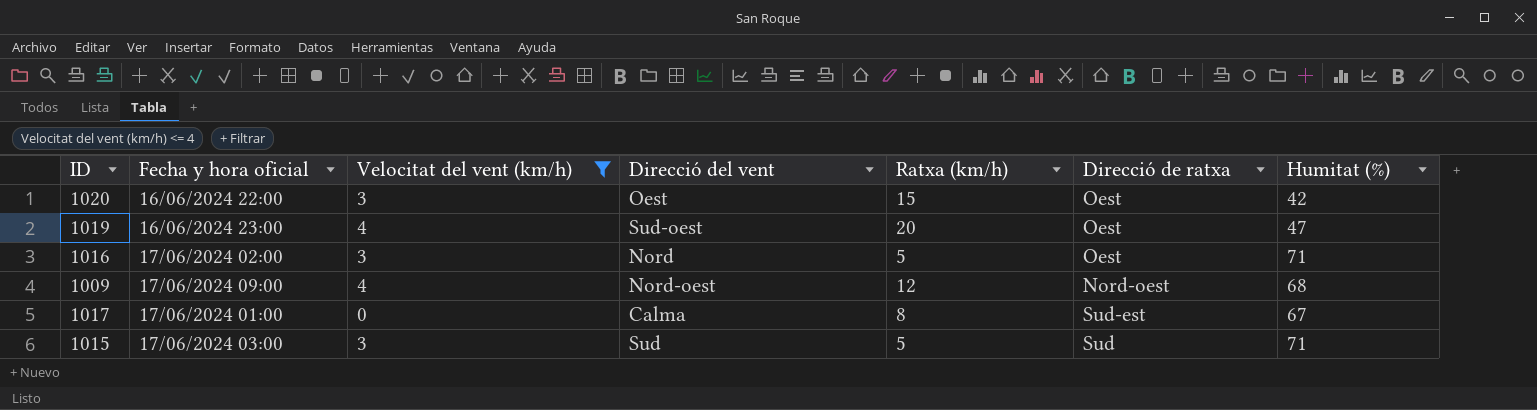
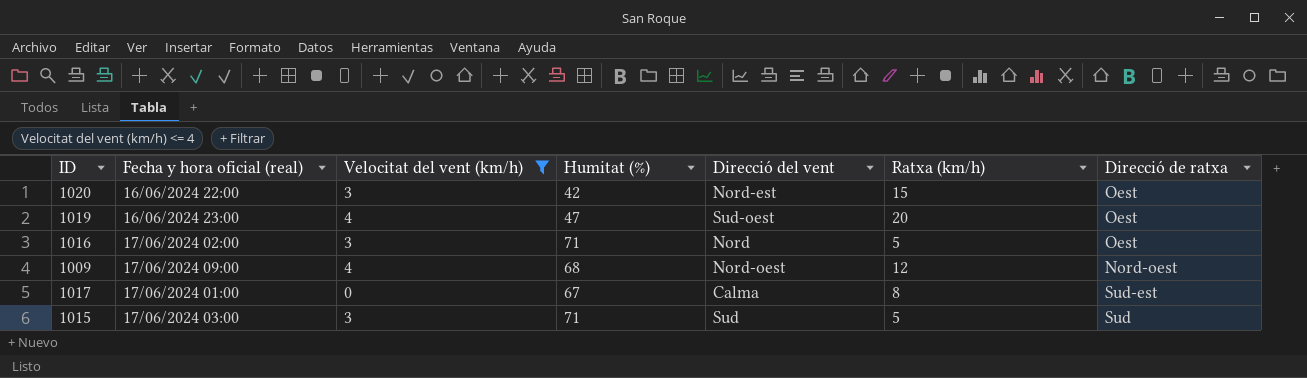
column name: Fecha y hora oficial -> Fecha y hora oficial (real)
column Humitat (%) | position: 7 -> 4
1020 | Direcció del vent: Oest -> Nord-est

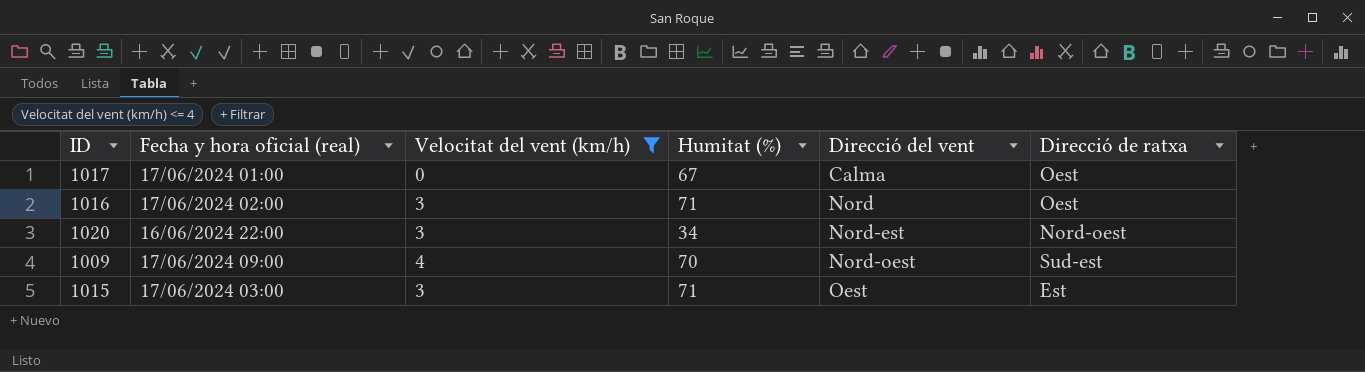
row order: none -> Direcció del vent ascending
column Ratxa (km/h) | position: 6 -> none
row 1019: 16/06/2024 23:00 | 4 | 47 | Sud-oest | 20 | Oest -> none
1017 | Direcció de ratxa: Sud-est -> Oest
1020 | Humitat (%): 42 -> 34
1020 | Direcció de ratxa: Oest -> Nord-oest
1009 | Humitat (%): 68 -> 70
1009 | Direcció de ratxa: Nord-oest -> Sud-est
1015 | Direcció del vent: Sud -> Oest
1015 | Direcció de ratxa: Sud -> Est

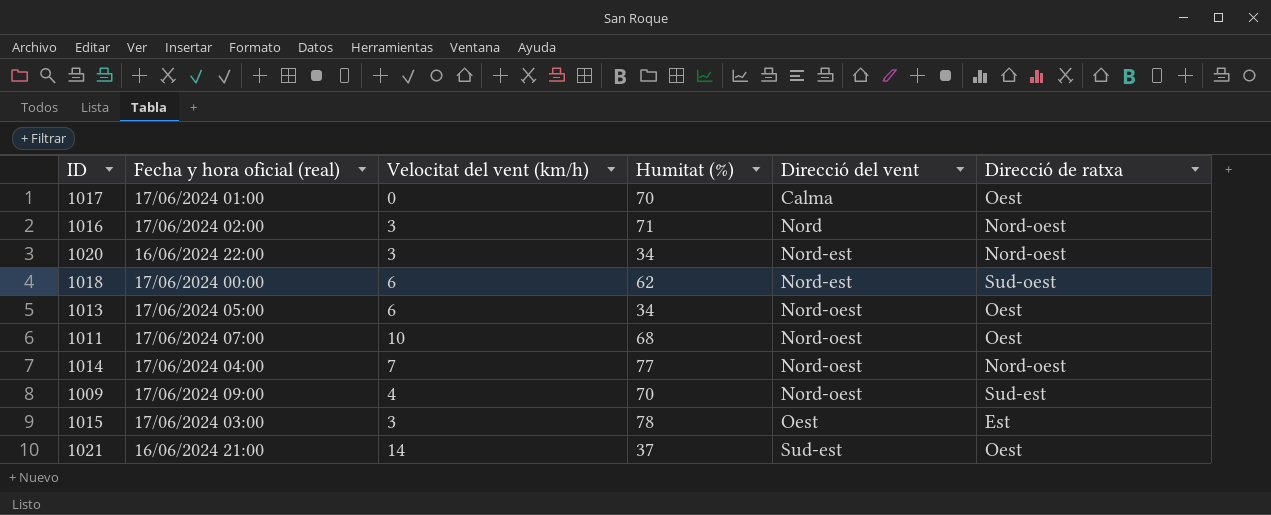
filter: Velocitat del vent (km/h) <= 4 -> none
1017 | Humitat (%): 67 -> 70
1016 | Direcció de ratxa: Oest -> Nord-oest
1015 | Humitat (%): 71 -> 78

